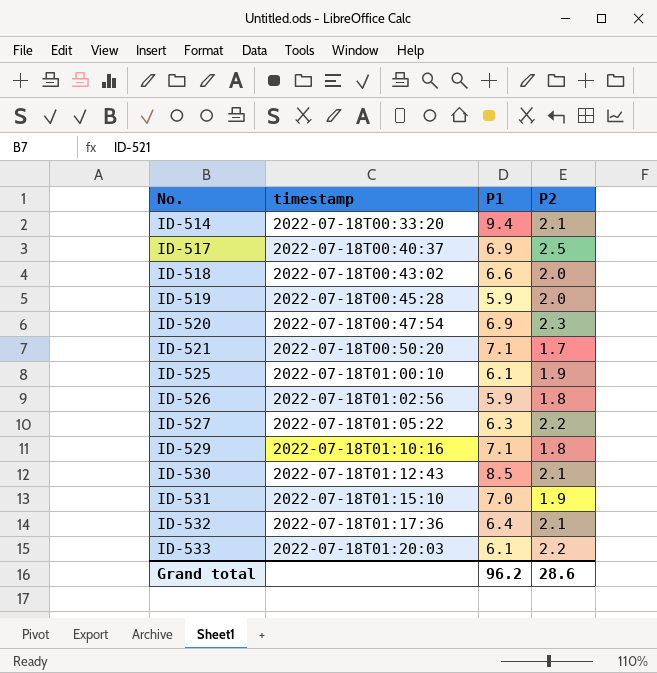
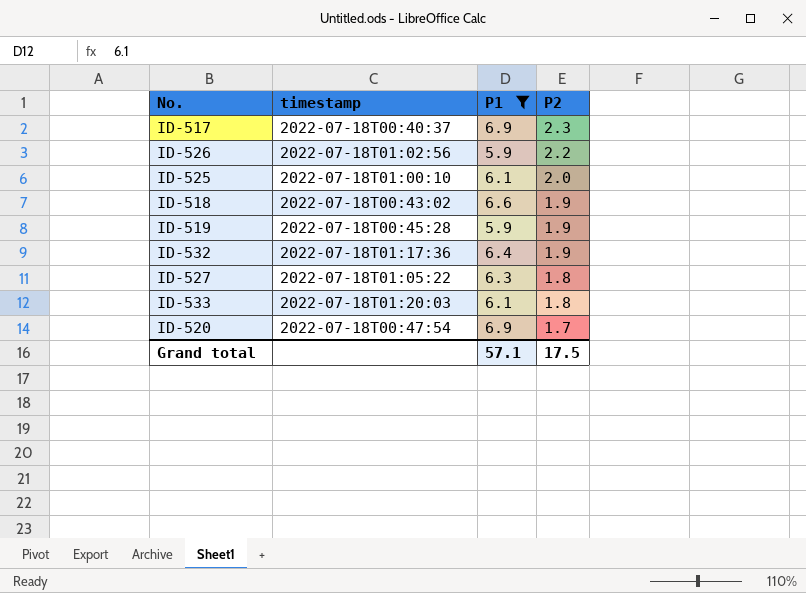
filter: none -> P1 <= 6.9
row order: No. ascending -> P2 descending
ID-517 | P2: 2.5 -> 2.3
ID-526 | P2: 1.8 -> 2.2
ID-525 | P2: 1.9 -> 2.0
ID-518 | P2: 2.0 -> 1.9
ID-519 | P2: 2.0 -> 1.9
ID-532 | P2: 2.1 -> 1.9
ID-527 | P2: 2.2 -> 1.8
ID-533 | P2: 2.2 -> 1.8
ID-520 | P2: 2.3 -> 1.7
Grand total | P1: 96.2 -> 57.1
Grand total | P2: 28.6 -> 17.5

